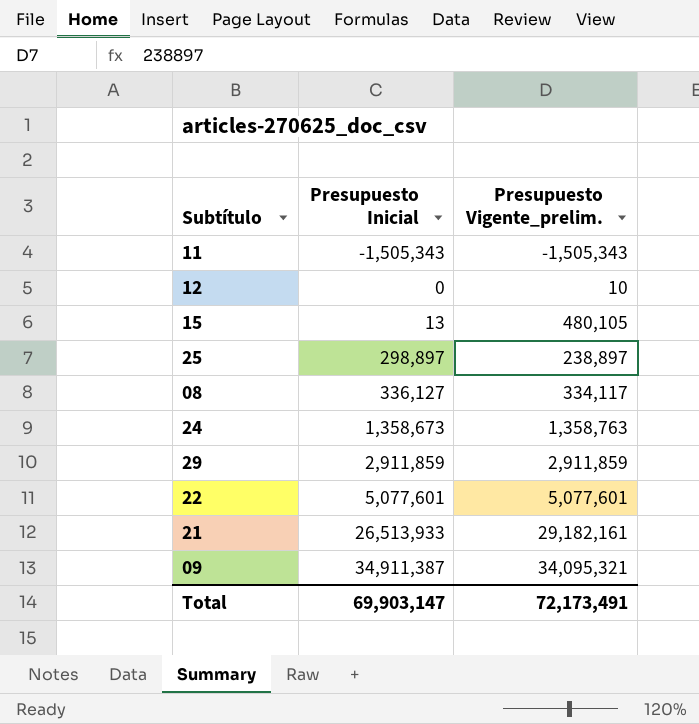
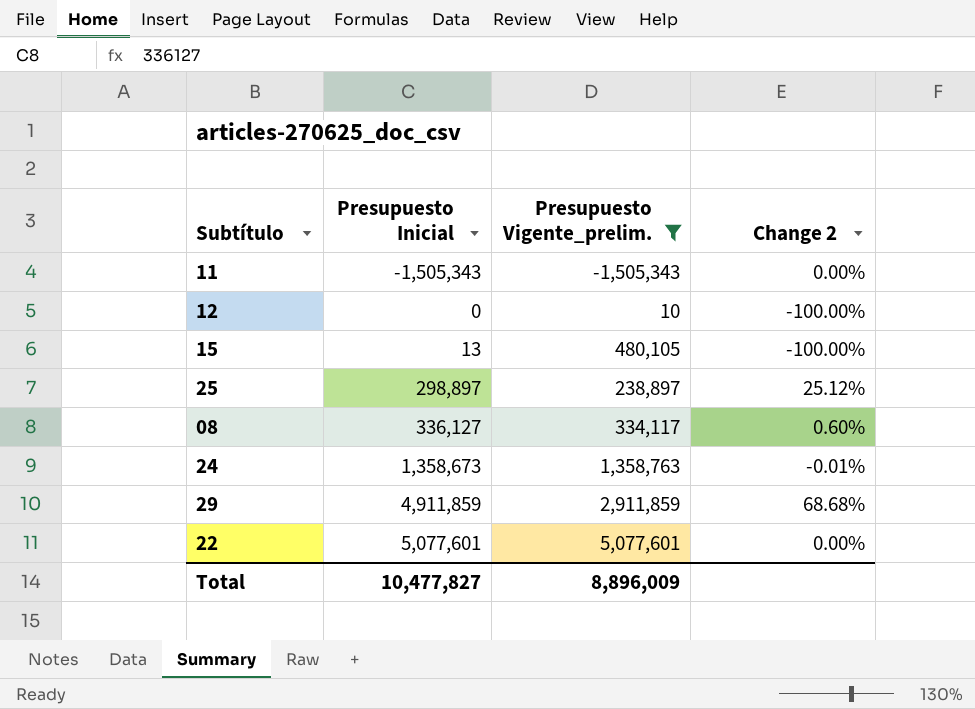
filter: none -> Presupuesto Vigente_prelim. <= 5,077,601
column Change 2 | formula: none -> ([Presupuesto Inicial] - [Presupuesto Vigente_prelim.]) / [Presupuesto Vigente_prelim.]
29 | Presupuesto Inicial: 2,911,859 -> 4,911,859
Total | Presupuesto Inicial: 69,903,147 -> 10,477,827
Total | Presupuesto Vigente_prelim.: 72,173,491 -> 8,896,009

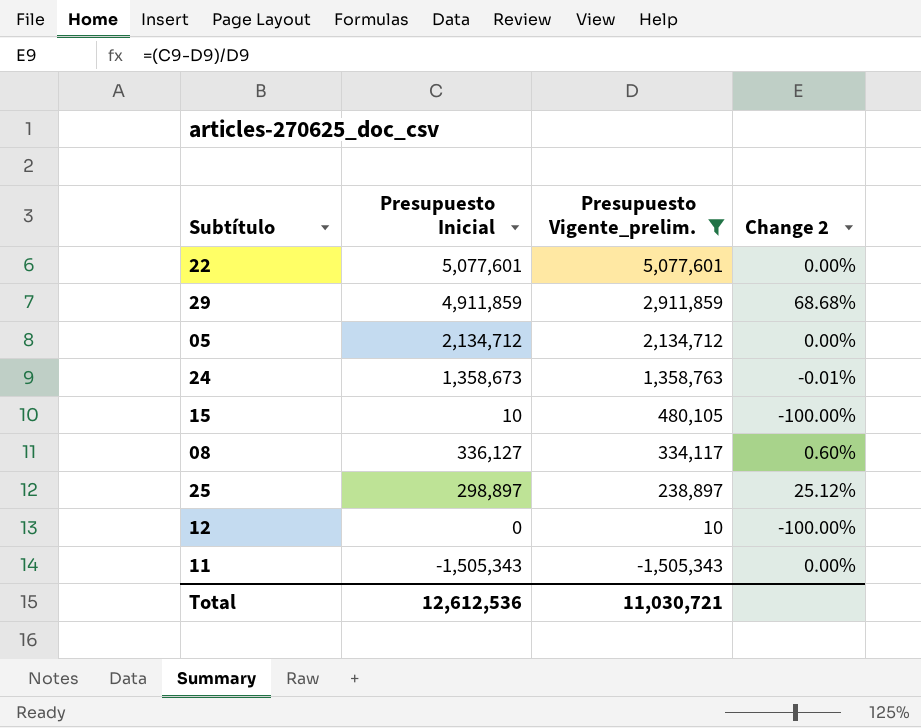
row order: Presupuesto Inicial ascending -> Presupuesto Vigente_prelim. descending
row 05: none -> 2,134,712 | 2,134,712 | 0.00%
15 | Presupuesto Inicial: 13 -> 10
Total | Presupuesto Inicial: 10,477,827 -> 12,612,536
Total | Presupuesto Vigente_prelim.: 8,896,009 -> 11,030,721

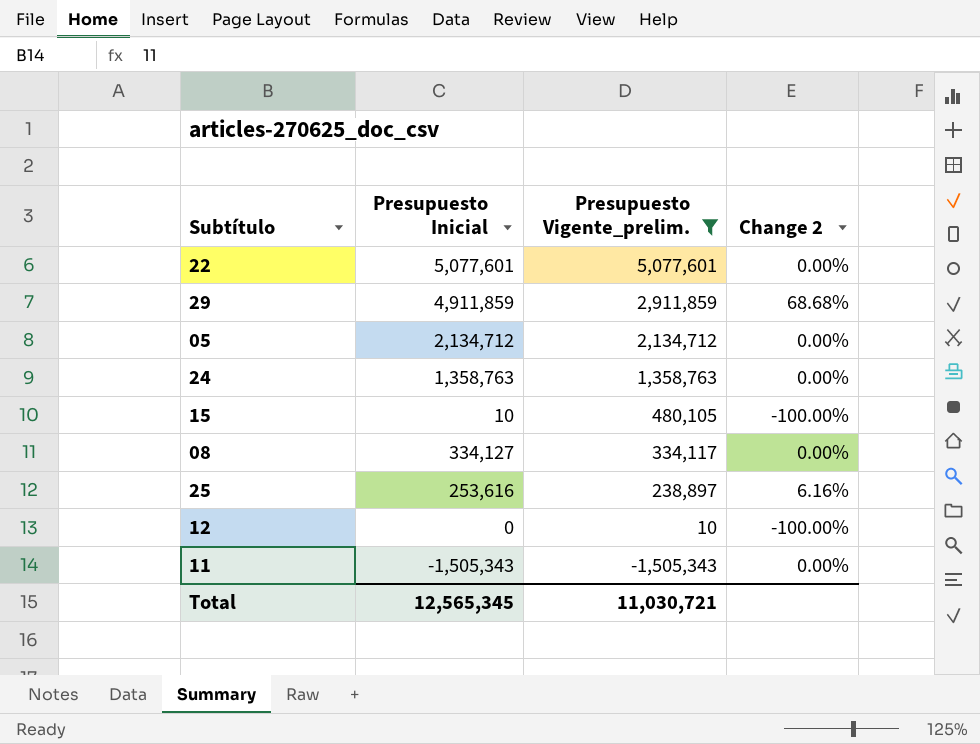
24 | Presupuesto Inicial: 1,358,673 -> 1,358,763
24 | Change 2: -0.01% -> 0.00%
08 | Presupuesto Inicial: 336,127 -> 334,127
08 | Change 2: 0.60% -> 0.00%
25 | Presupuesto Inicial: 298,897 -> 253,616
25 | Change 2: 25.12% -> 6.16%
Total | Presupuesto Inicial: 12,612,536 -> 12,565,345

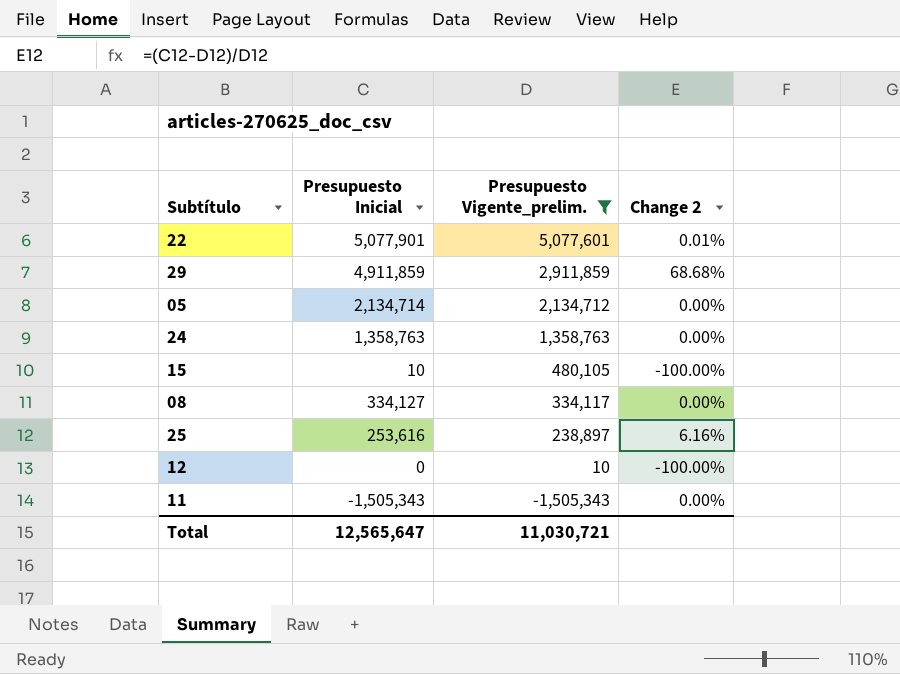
22 | Presupuesto Inicial: 5,077,601 -> 5,077,901
22 | Change 2: 0.00% -> 0.01%
05 | Presupuesto Inicial: 2,134,712 -> 2,134,714
Total | Presupuesto Inicial: 12,565,345 -> 12,565,647

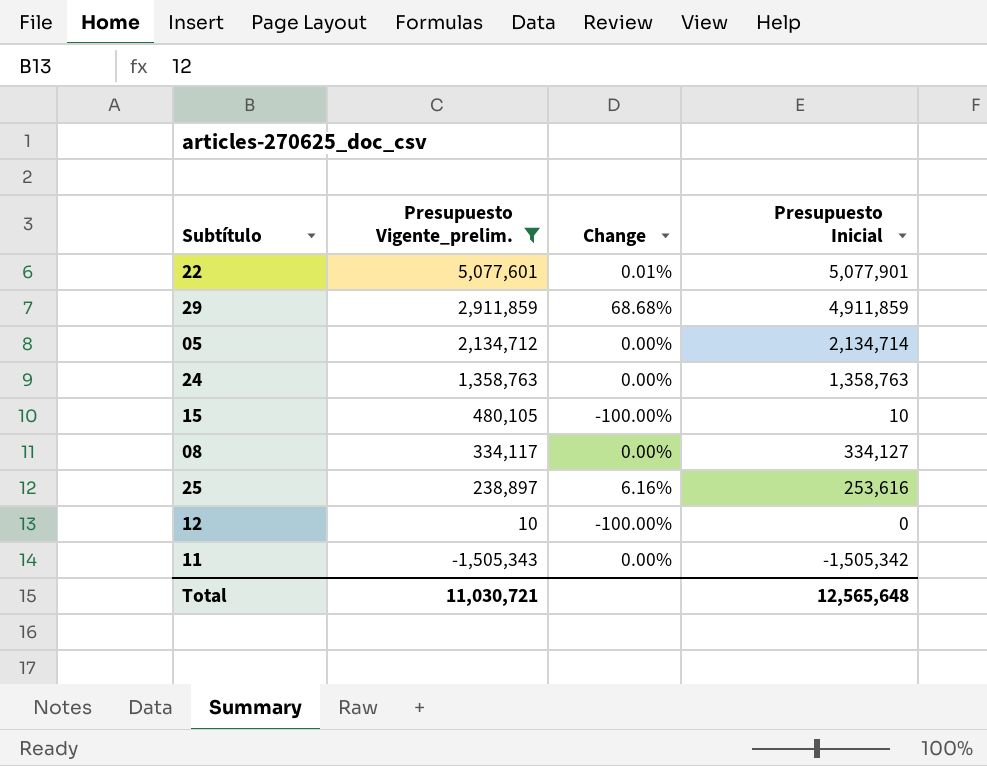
column name: Change 2 -> Change
column Presupuesto Inicial | position: 2 -> 4
11 | Presupuesto Inicial: -1,505,343 -> -1,505,342
Total | Presupuesto Inicial: 12,565,647 -> 12,565,648

